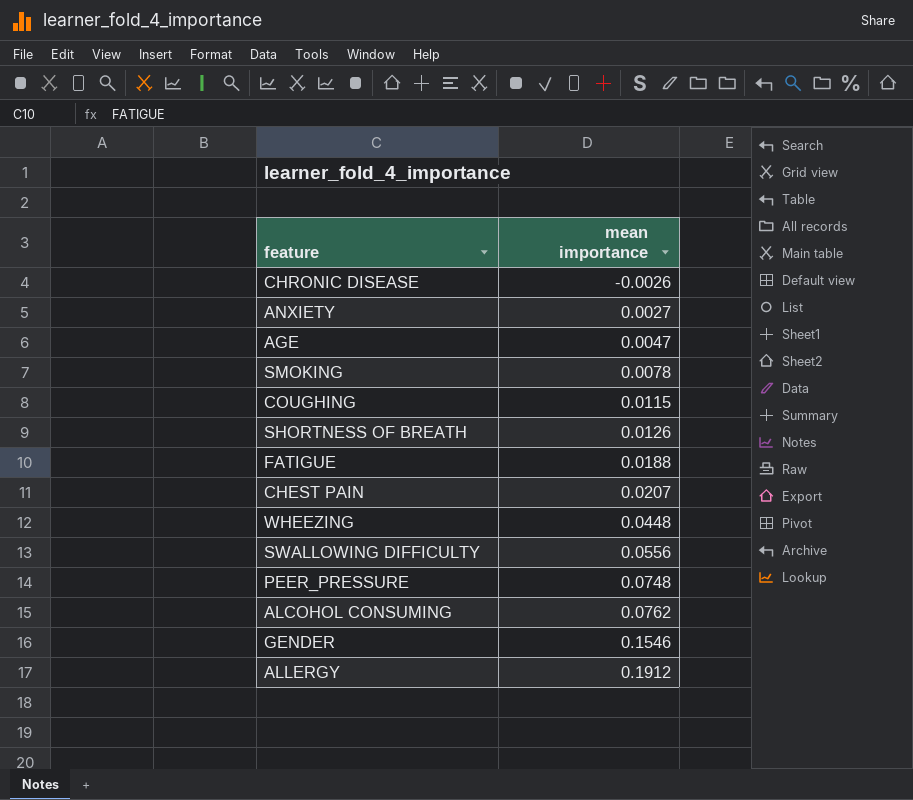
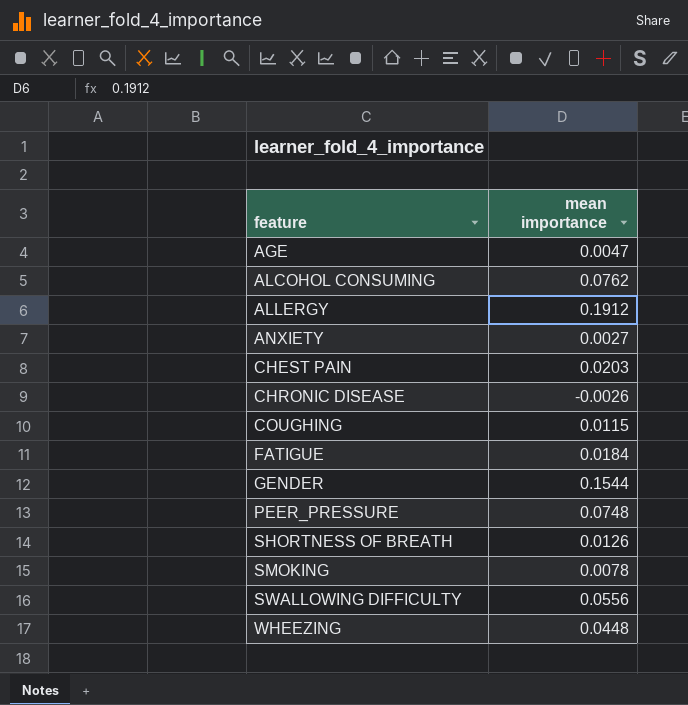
row order: mean importance ascending -> feature ascending
CHEST PAIN | mean importance: 0.0207 -> 0.0203
FATIGUE | mean importance: 0.0188 -> 0.0184
GENDER | mean importance: 0.1546 -> 0.1544

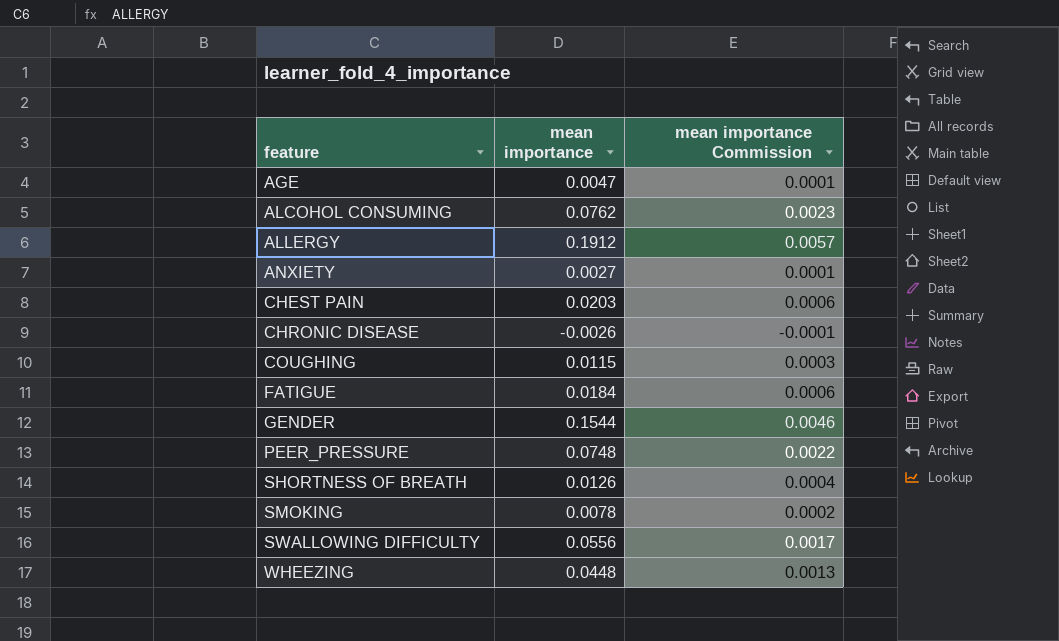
column mean importance Commission | formula: none -> [mean importance] * 0.03

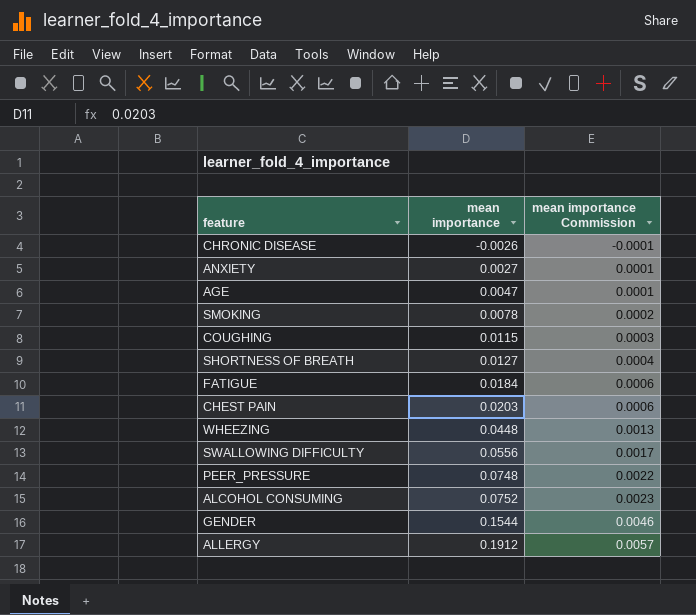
row order: feature ascending -> mean importance ascending
SHORTNESS OF BREATH | mean importance: 0.0126 -> 0.0127
ALCOHOL CONSUMING | mean importance: 0.0762 -> 0.0752

